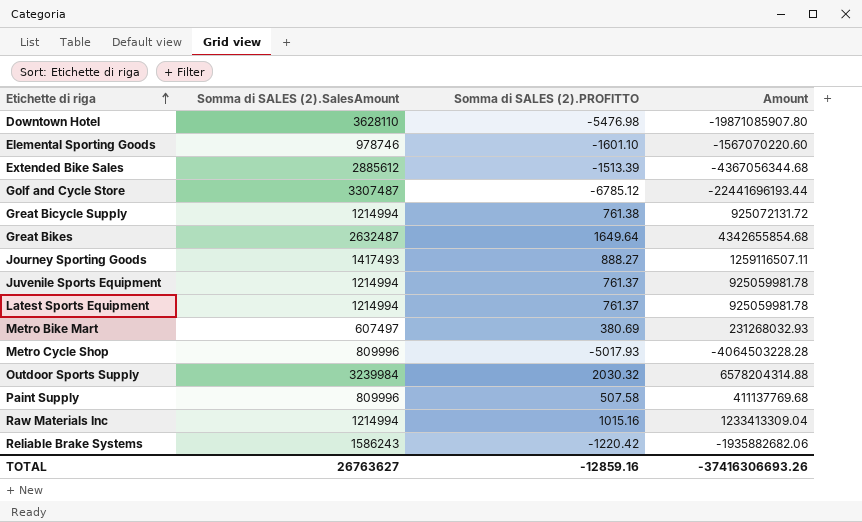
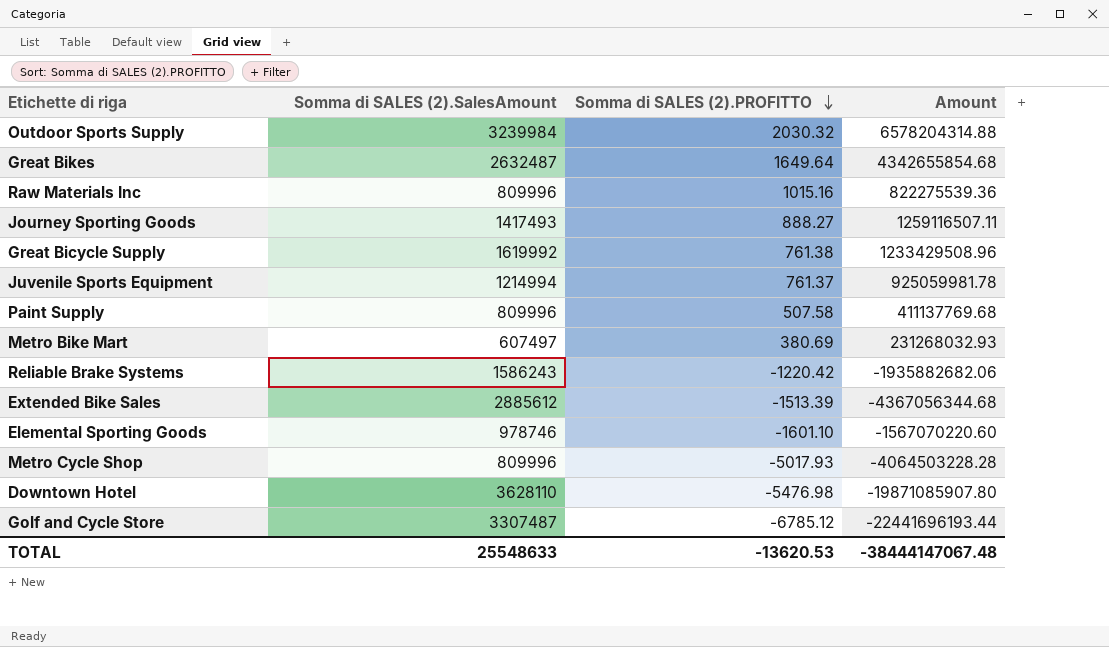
row order: Etichette di riga ascending -> Somma di SALES (2).PROFITTO descending
row Latest Sports Equipment: 1214994 | 761.37 | 925059981.78 -> none
Raw Materials Inc | Somma di SALES (2).SalesAmount: 1214994 -> 809996
Raw Materials Inc | Amount: 1233413309.04 -> 822275539.36
Great Bicycle Supply | Somma di SALES (2).SalesAmount: 1214994 -> 1619992
Great Bicycle Supply | Amount: 925072131.72 -> 1233429508.96
TOTAL | Somma di SALES (2).SalesAmount: 26763627 -> 25548633
TOTAL | Somma di SALES (2).PROFITTO: -12859.16 -> -13620.53
TOTAL | Amount: -37416306693.26 -> -38444147067.48

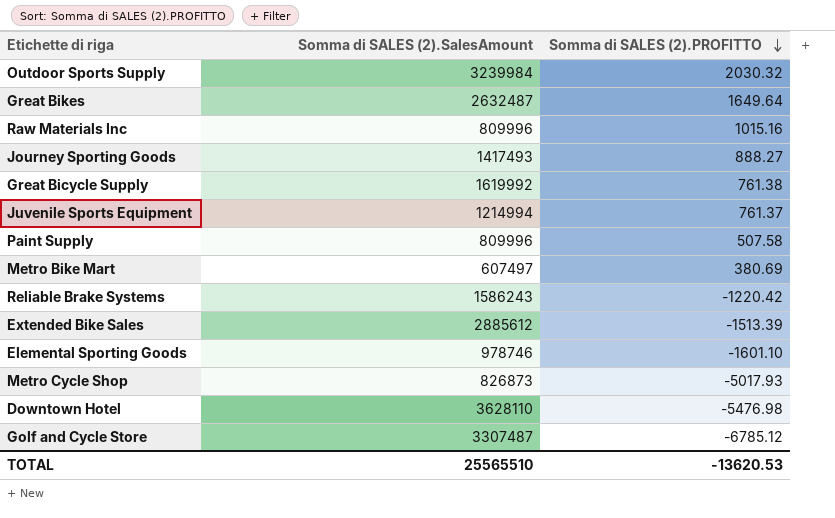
column Amount | formula: [Somma di SALES (2).SalesAmount] * [Somma di SALES (2).PROFITTO] -> none
Metro Cycle Shop | Somma di SALES (2).SalesAmount: 809996 -> 826873
TOTAL | Somma di SALES (2).SalesAmount: 25548633 -> 25565510

